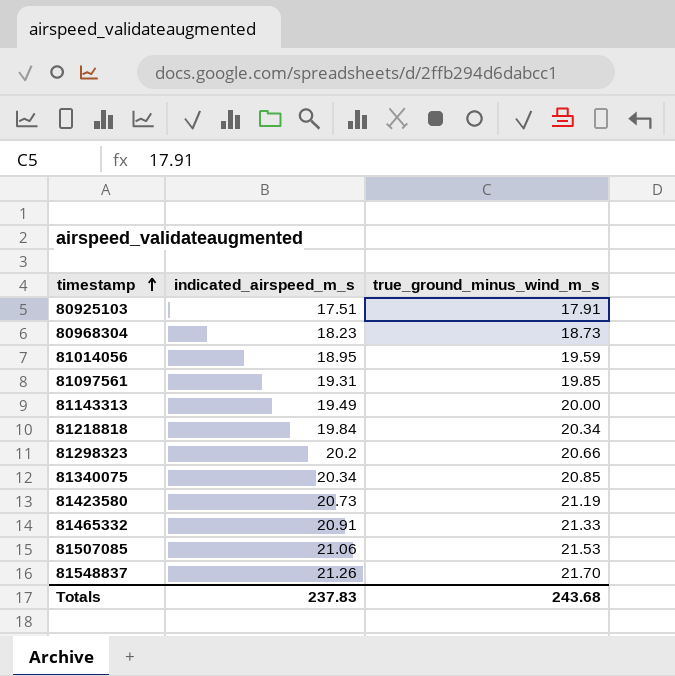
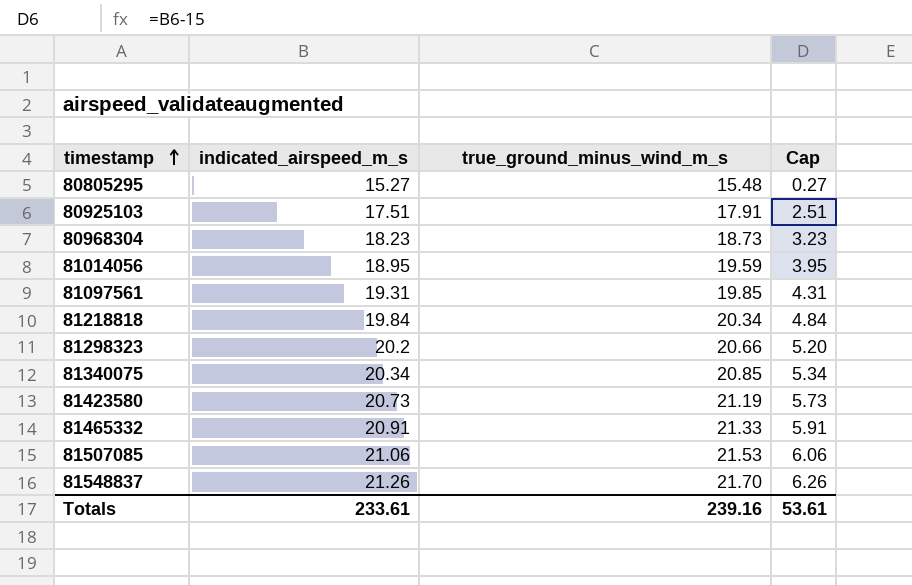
column Cap | formula: none -> [indicated_airspeed_m_s] - 15
row 81143313: 19.49 | 20.00 -> none
row 80805295: none -> 15.27 | 15.48 | 0.27
Totals | indicated_airspeed_m_s: 237.83 -> 233.61
Totals | true_ground_minus_wind_m_s: 243.68 -> 239.16

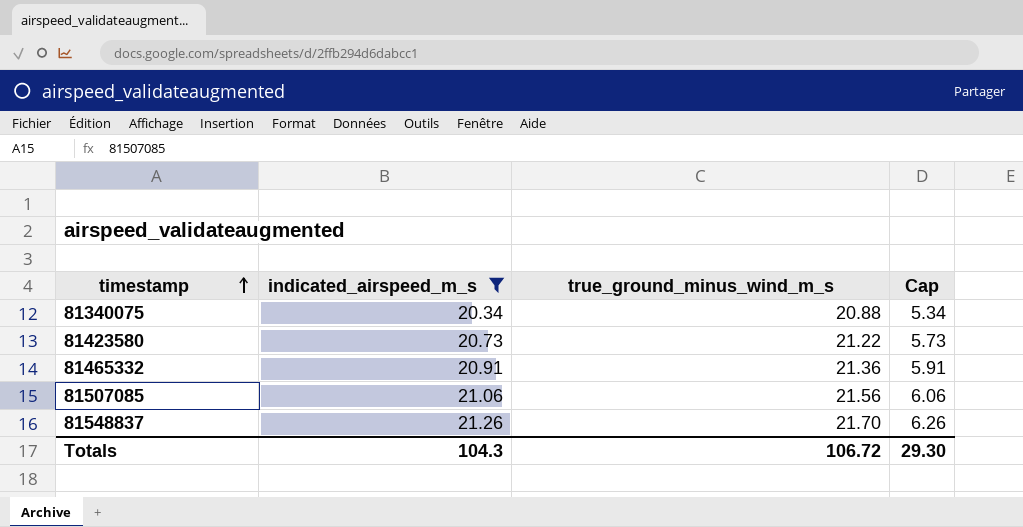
filter: none -> indicated_airspeed_m_s >= 20.34
81340075 | true_ground_minus_wind_m_s: 20.85 -> 20.88
81423580 | true_ground_minus_wind_m_s: 21.19 -> 21.22
81465332 | true_ground_minus_wind_m_s: 21.33 -> 21.36
81507085 | true_ground_minus_wind_m_s: 21.53 -> 21.56
Totals | indicated_airspeed_m_s: 233.61 -> 104.3
Totals | true_ground_minus_wind_m_s: 239.16 -> 106.72
Totals | Cap: 53.61 -> 29.30

